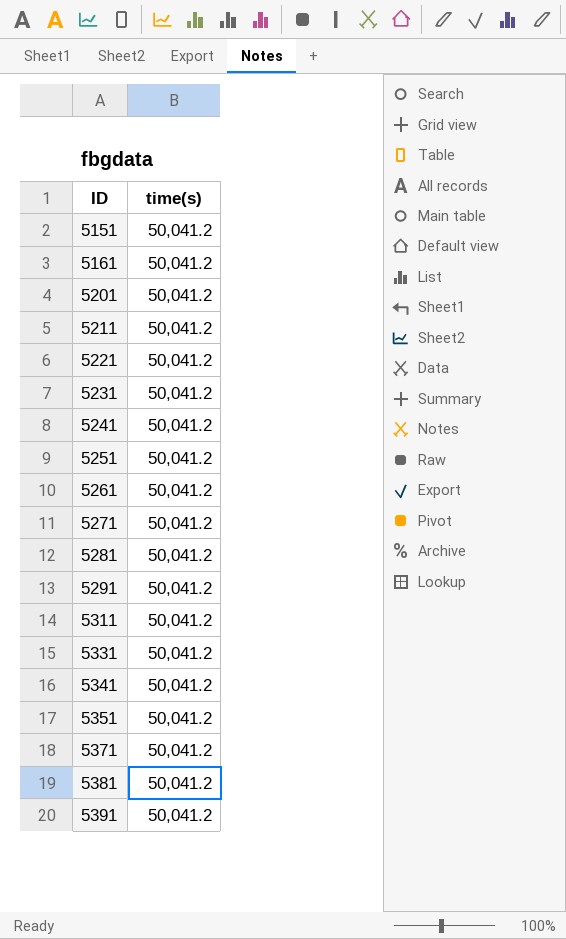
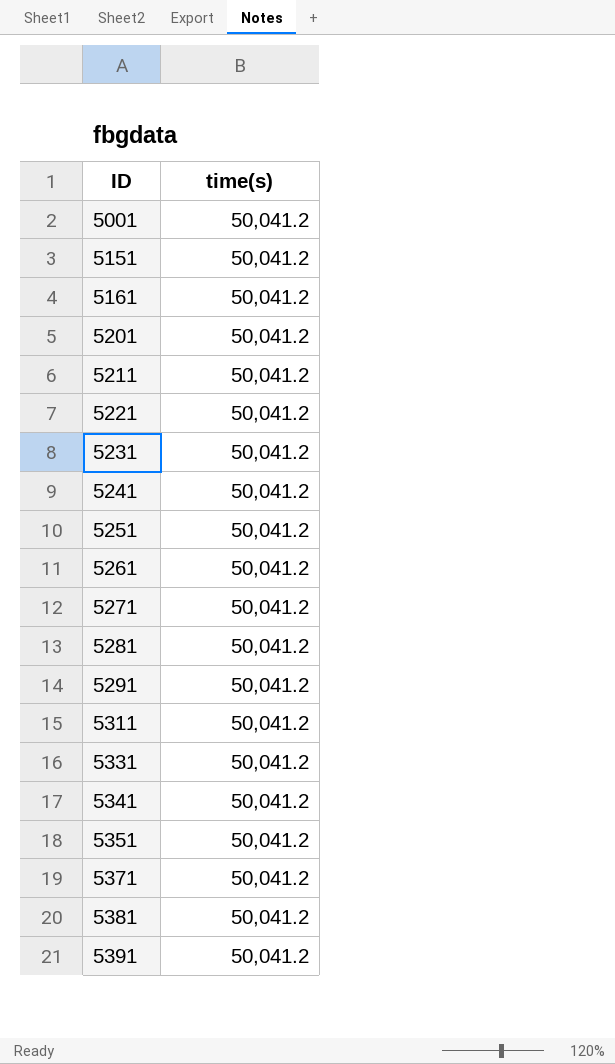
row 5001: none -> 50,041.2

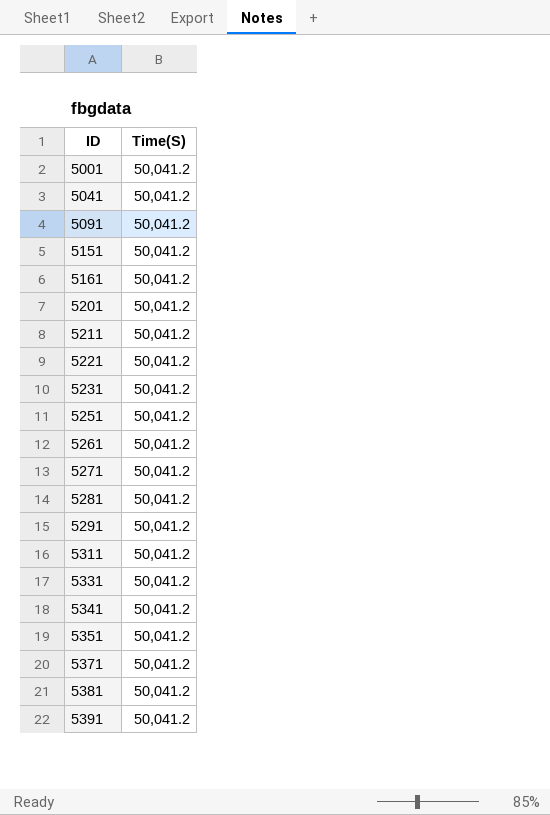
column name: time(s) -> Time(S)
row 5241: 50,041.2 -> none
row 5041: none -> 50,041.2
row 5091: none -> 50,041.2

